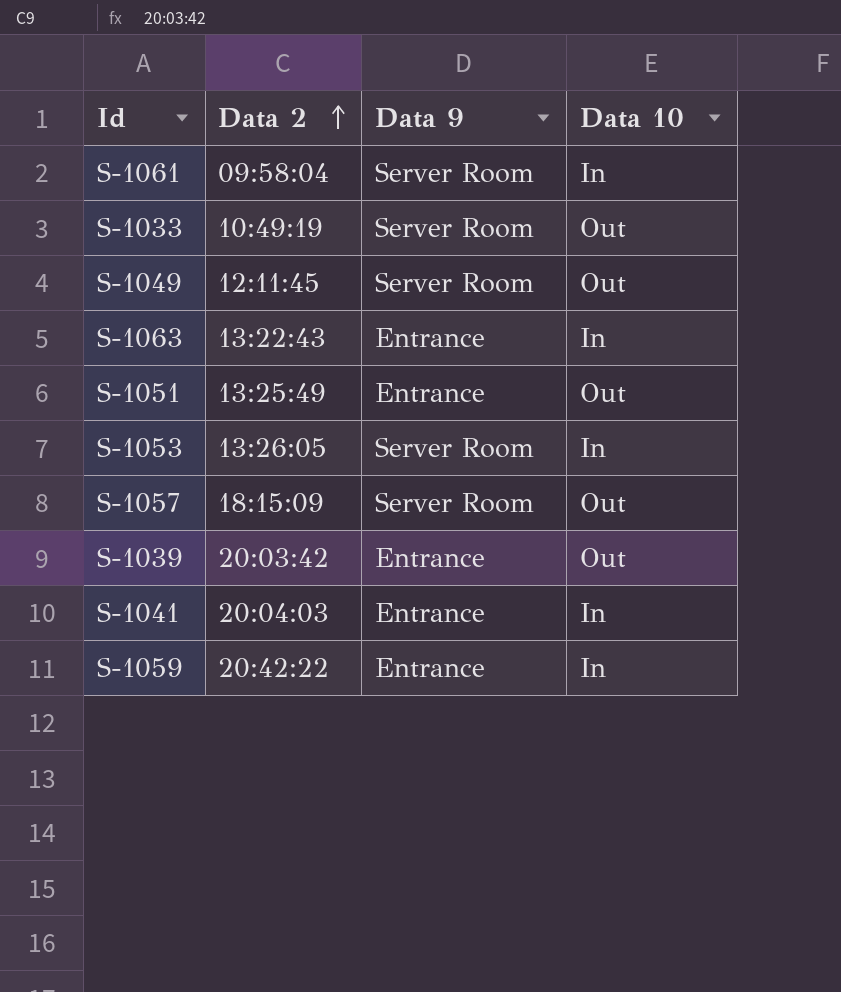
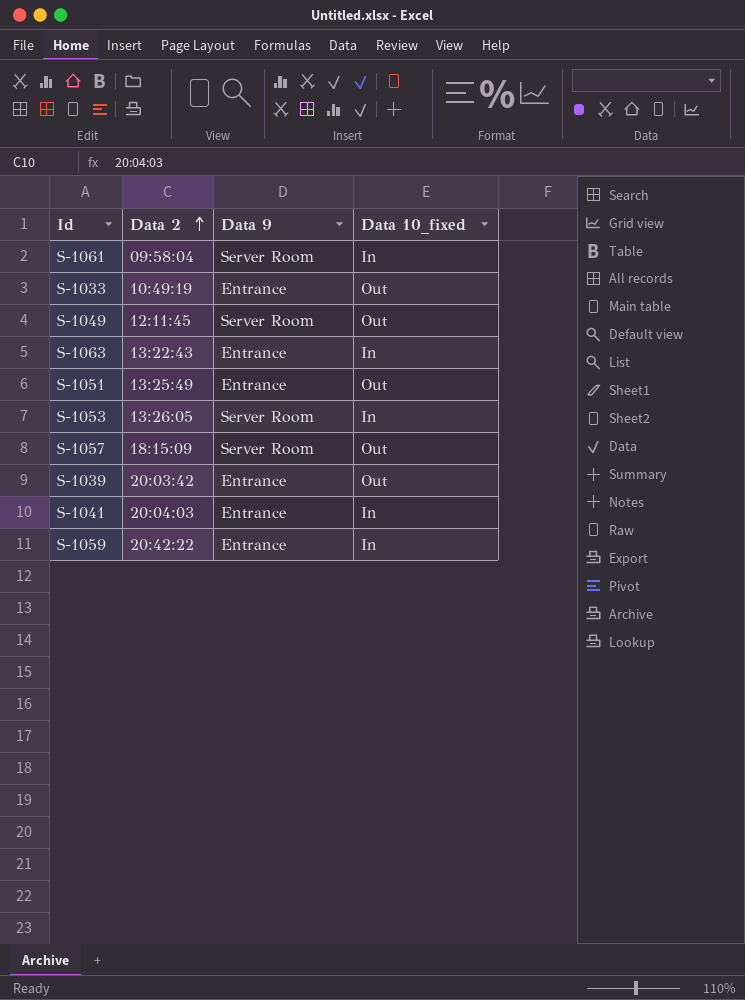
column name: Data 10 -> Data 10_fixed
S-1033 | Data 9: Server Room -> Entrance

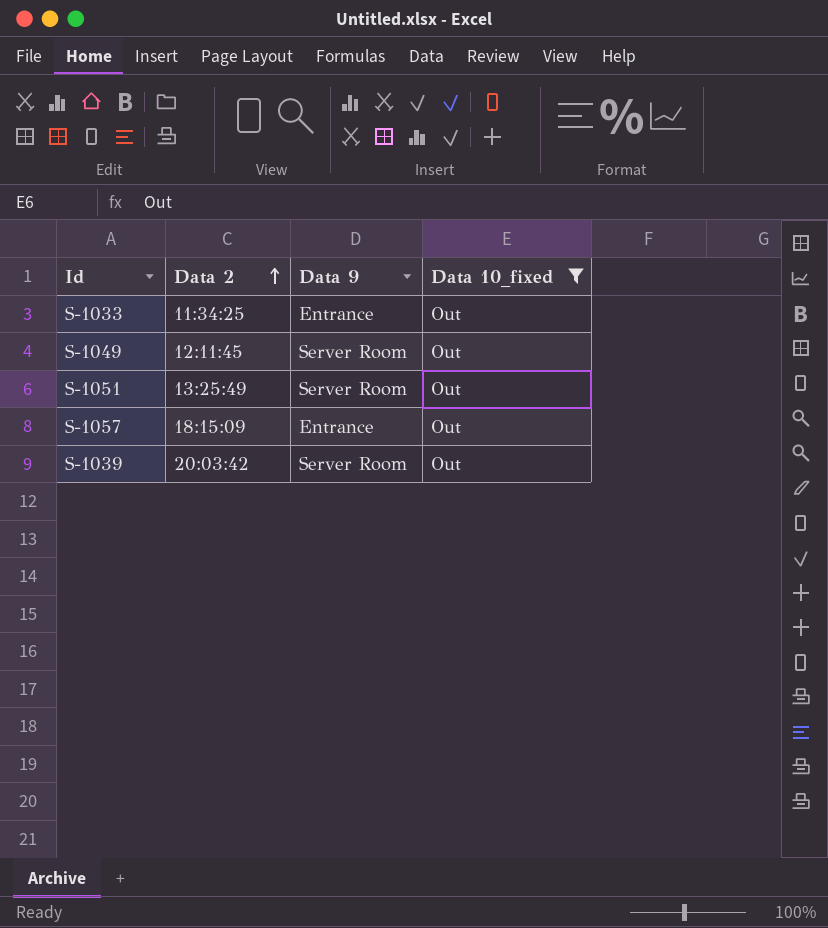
filter: none -> Data 10_fixed = Out
S-1033 | Data 2: 10:49:19 -> 11:34:25
S-1051 | Data 9: Entrance -> Server Room
S-1057 | Data 9: Server Room -> Entrance
S-1039 | Data 9: Entrance -> Server Room

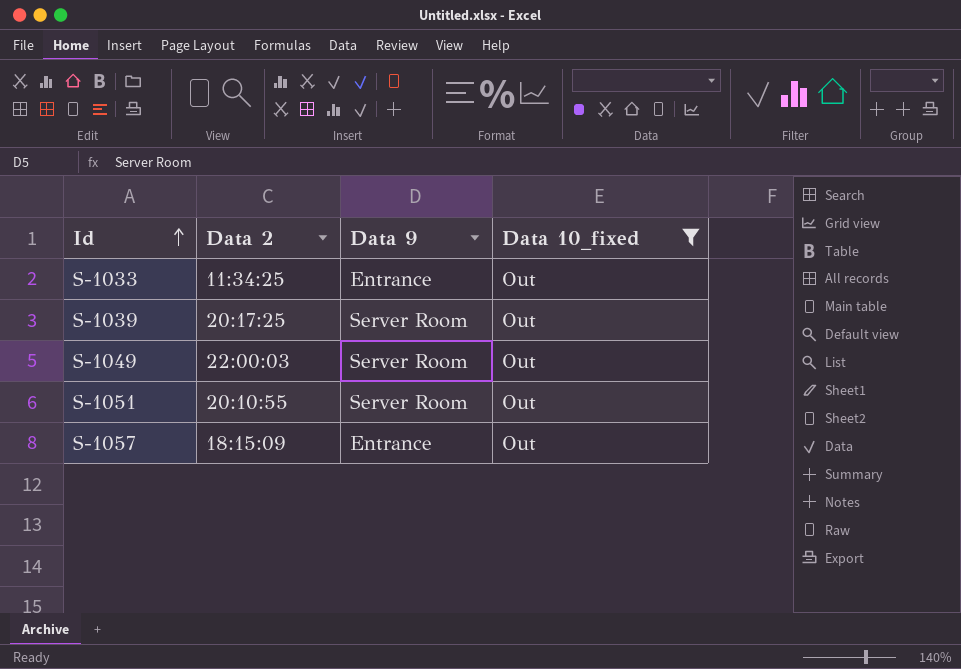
row order: Data 2 ascending -> Id ascending
S-1039 | Data 2: 20:03:42 -> 20:17:25
S-1049 | Data 2: 12:11:45 -> 22:00:03
S-1051 | Data 2: 13:25:49 -> 20:10:55

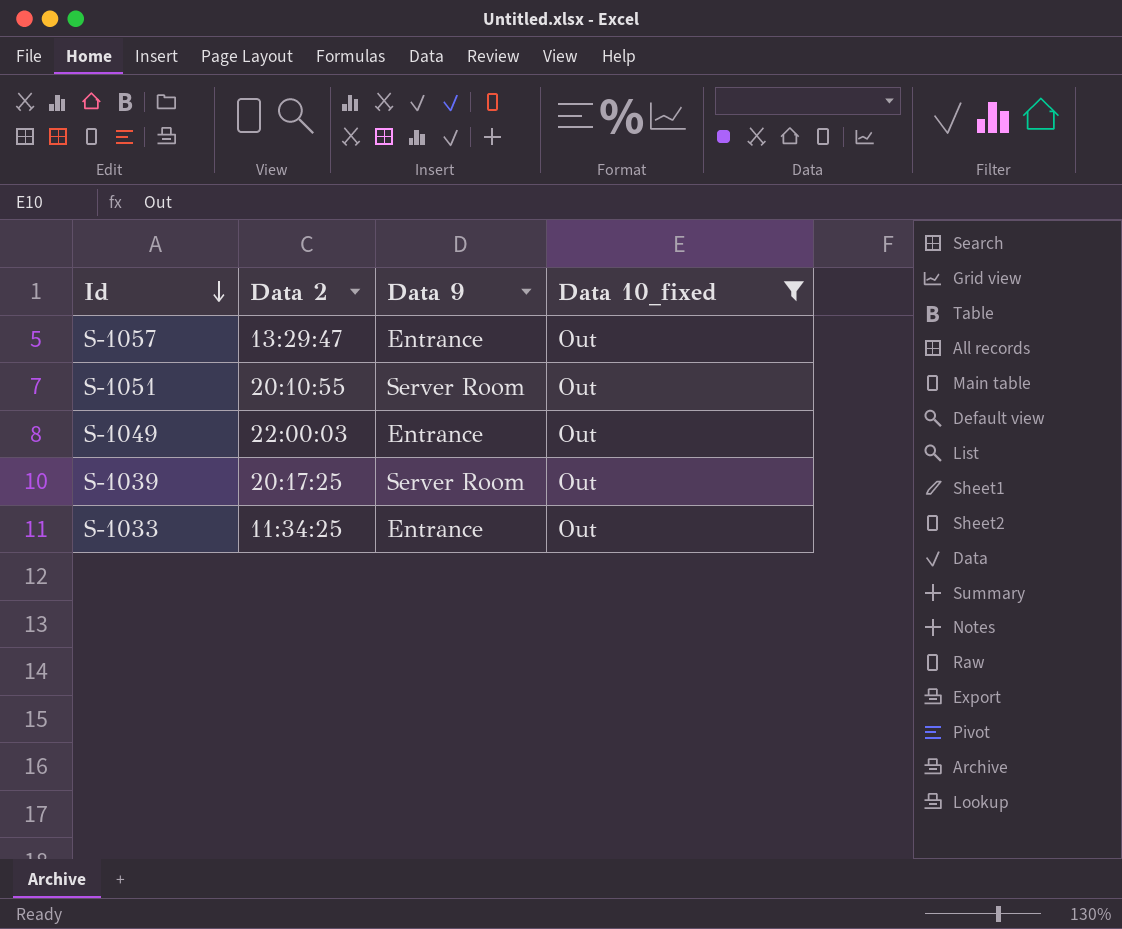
row order: Id ascending -> Id descending
S-1057 | Data 2: 18:15:09 -> 13:29:47
S-1049 | Data 9: Server Room -> Entrance

